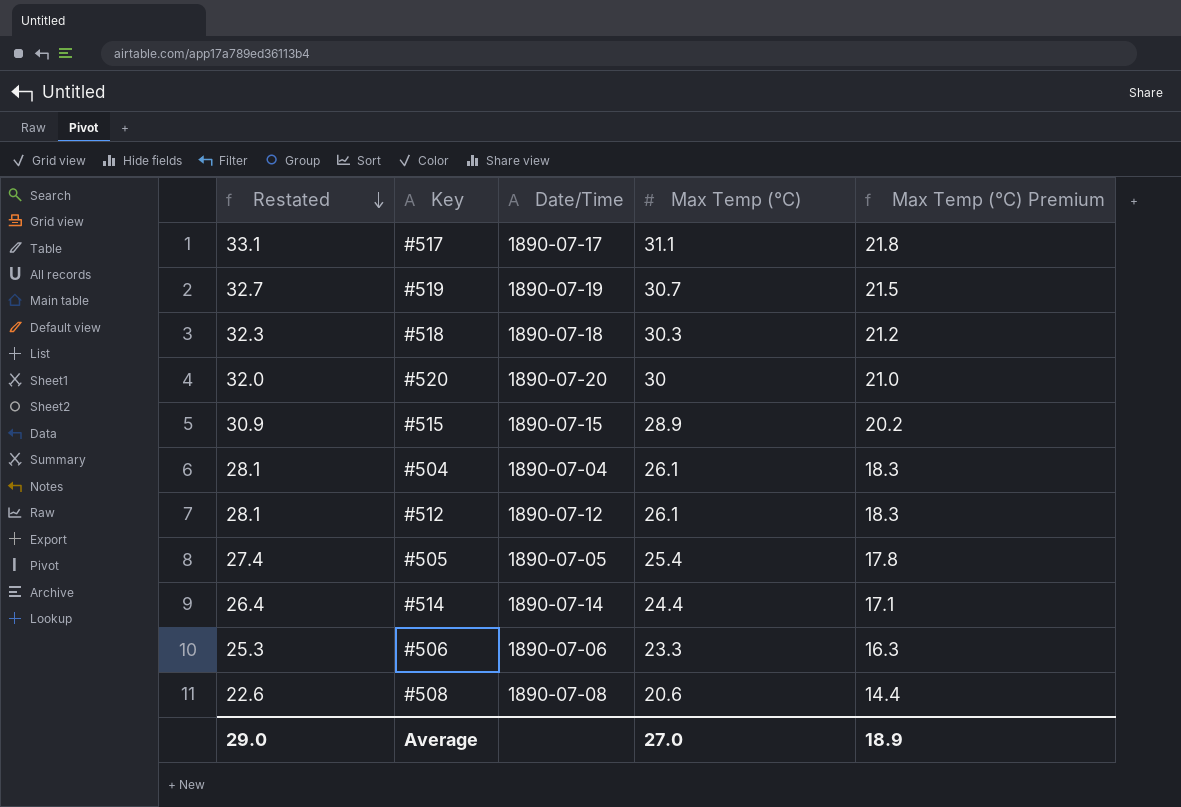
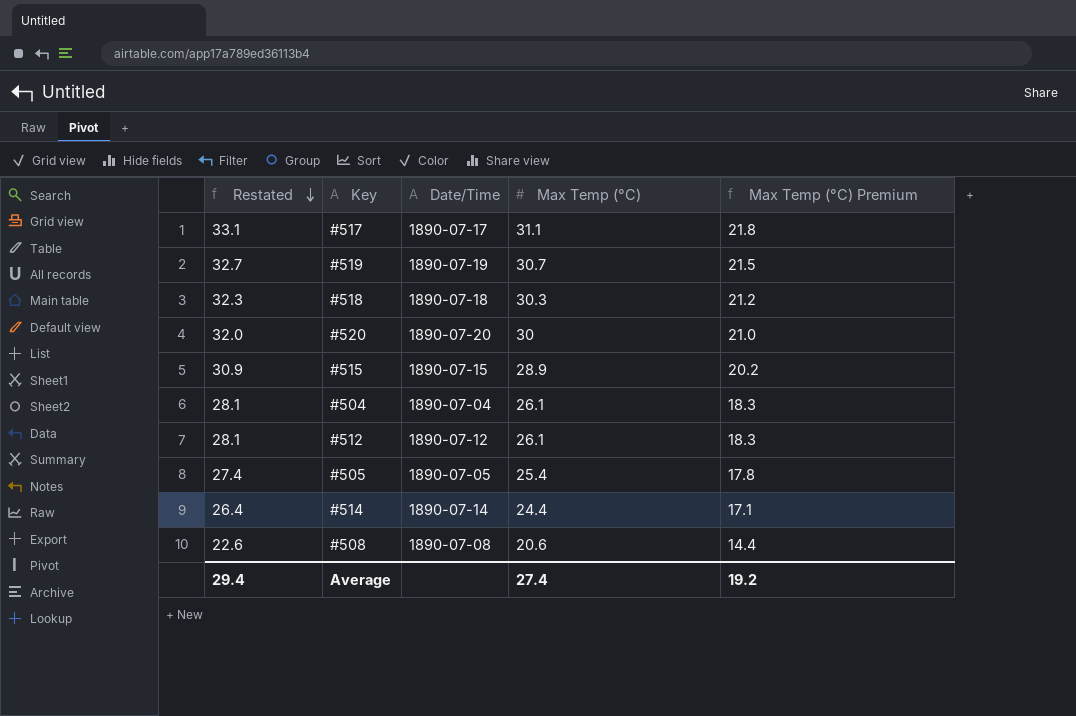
row #506: 25.3 | 1890-07-06 | 23.3 | 16.3 -> none
Average | Restated: 29.0 -> 29.4
Average | Max Temp (°C): 27.0 -> 27.4
Average | Max Temp (°C) Premium: 18.9 -> 19.2

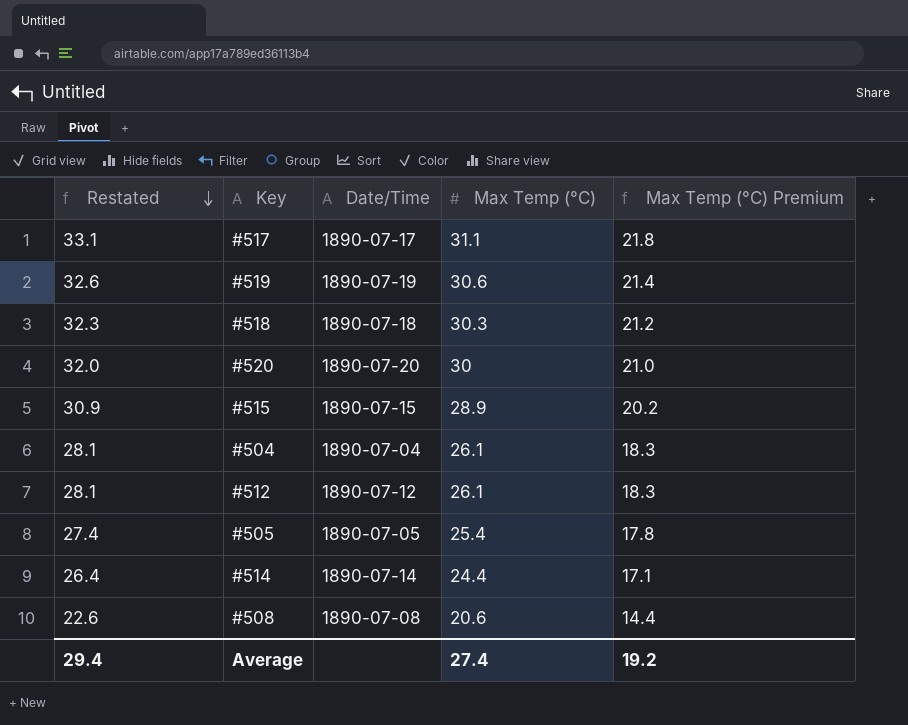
#519 | Restated: 32.7 -> 32.6
#519 | Max Temp (°C): 30.7 -> 30.6
#519 | Max Temp (°C) Premium: 21.5 -> 21.4

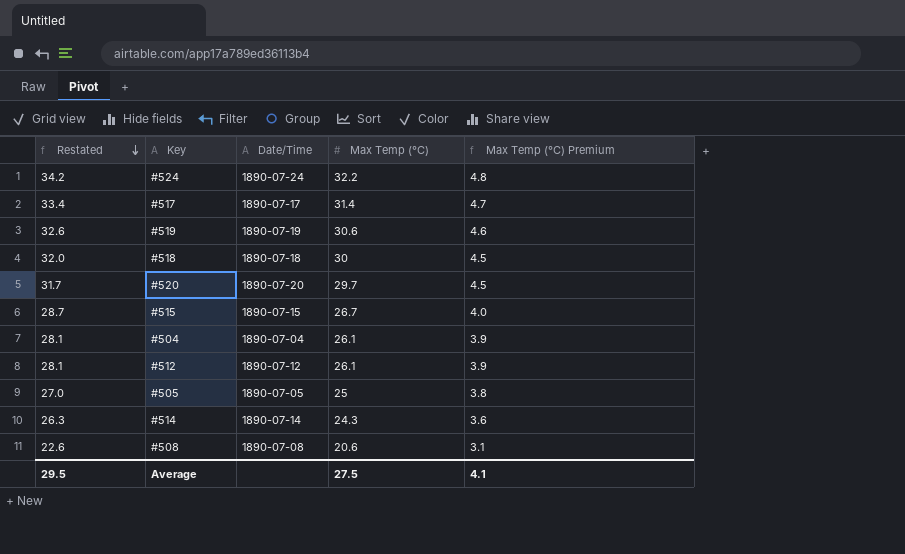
column Max Temp (°C) Premium | formula: [Max Temp (°C)] * 0.7 -> [Max Temp (°C)] * 0.15
row #524: none -> 34.2 | 1890-07-24 | 32.2 | 4.8
#517 | Restated: 33.1 -> 33.4
#517 | Max Temp (°C): 31.1 -> 31.4
#518 | Restated: 32.3 -> 32.0
#518 | Max Temp (°C): 30.3 -> 30
#520 | Restated: 32.0 -> 31.7
#520 | Max Temp (°C): 30 -> 29.7
#515 | Restated: 30.9 -> 28.7
#515 | Max Temp (°C): 28.9 -> 26.7
#505 | Restated: 27.4 -> 27.0
#505 | Max Temp (°C): 25.4 -> 25
#514 | Restated: 26.4 -> 26.3
#514 | Max Temp (°C): 24.4 -> 24.3
Average | Restated: 29.4 -> 29.5
Average | Max Temp (°C): 27.4 -> 27.5
Average | Max Temp (°C) Premium: 19.2 -> 4.1

